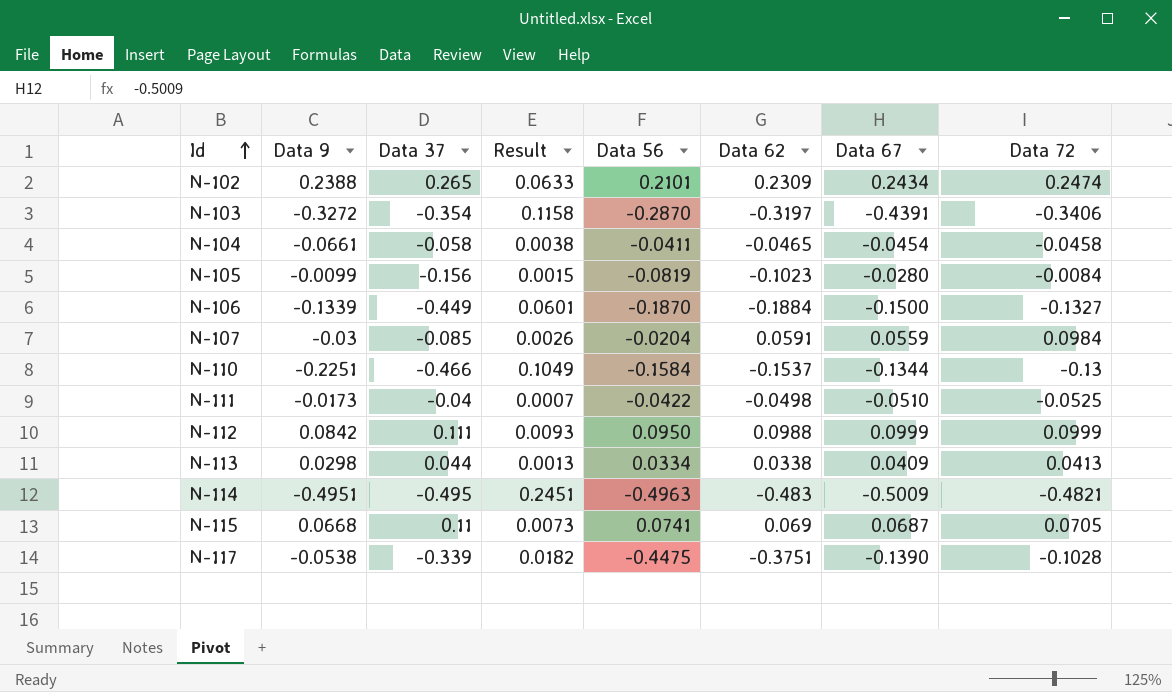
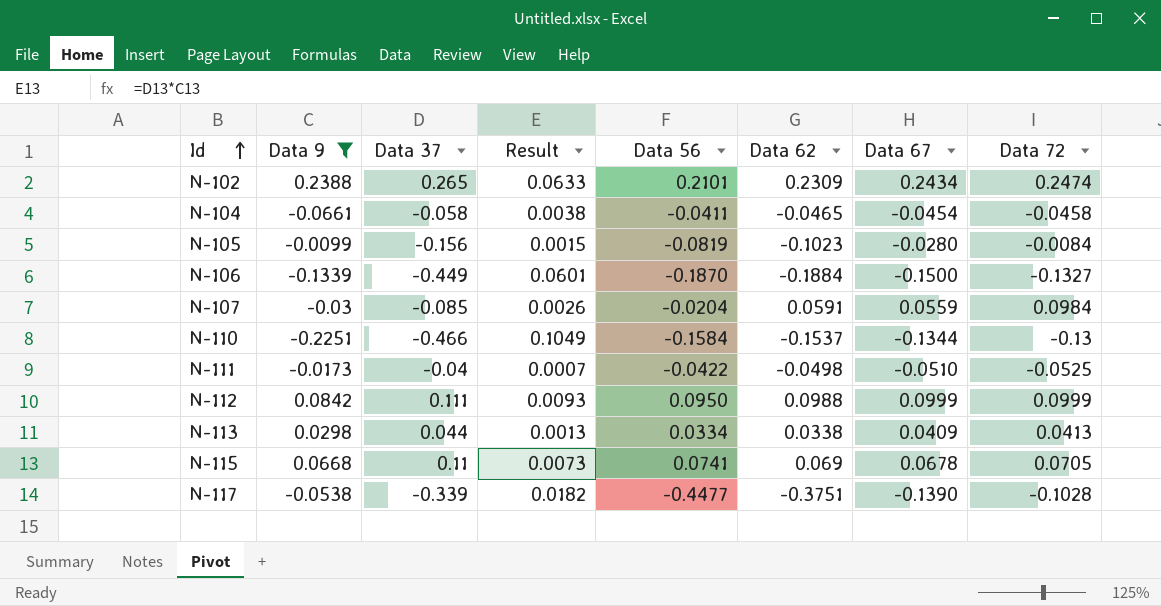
filter: none -> Data 9 >= -0.2251
N-115 | Data 67: 0.0687 -> 0.0678
N-117 | Data 56: -0.4475 -> -0.4477

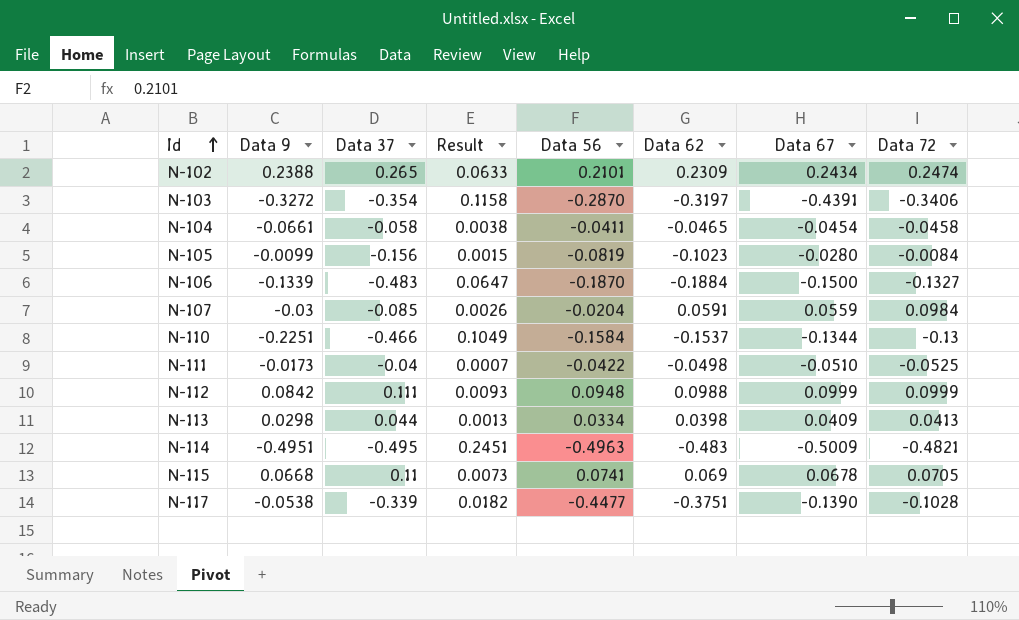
filter: Data 9 >= -0.2251 -> none
N-106 | Data 37: -0.449 -> -0.483
N-106 | Result: 0.0601 -> 0.0647
N-112 | Data 56: 0.0950 -> 0.0948
N-113 | Data 62: 0.0338 -> 0.0398

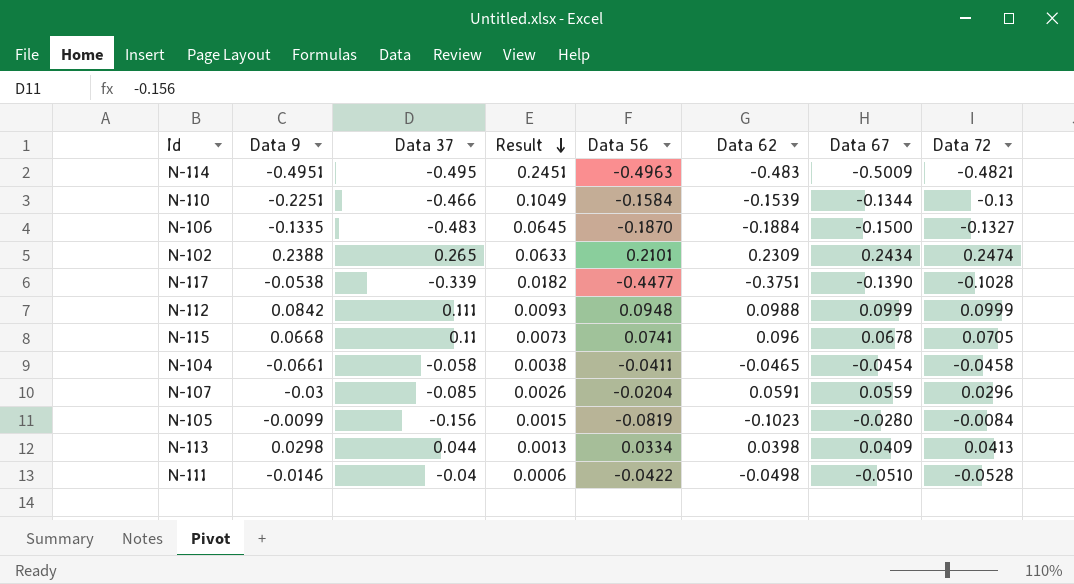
row order: Id ascending -> Result descending
row N-103: -0.3272 | -0.354 | 0.1158 | -0.2870 | -0.3197 | -0.4391 | -0.3406 -> none
N-110 | Data 62: -0.1537 -> -0.1539
N-106 | Data 9: -0.1339 -> -0.1335
N-106 | Result: 0.0647 -> 0.0645
N-115 | Data 62: 0.069 -> 0.096
N-107 | Data 72: 0.0984 -> 0.0296
N-111 | Data 9: -0.0173 -> -0.0146
N-111 | Result: 0.0007 -> 0.0006
N-111 | Data 72: -0.0525 -> -0.0528

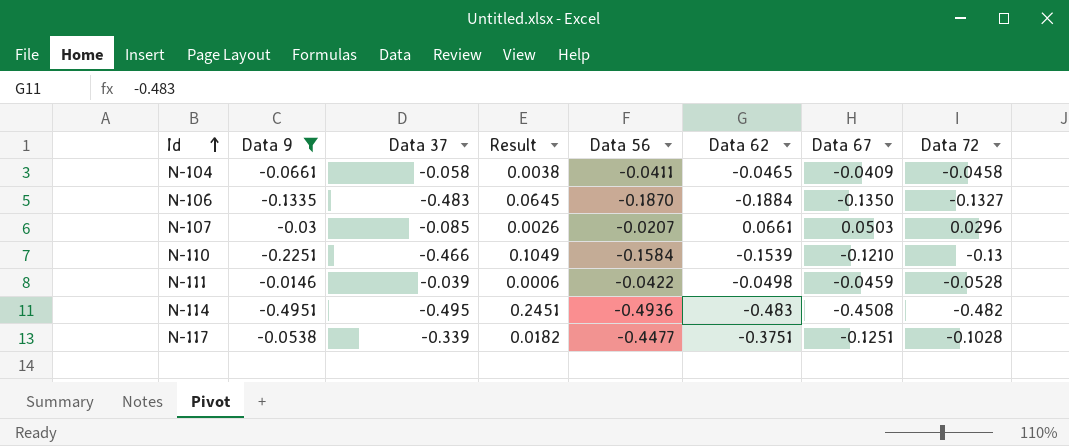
filter: none -> Data 9 <= -0.0146
row order: Result descending -> Id ascending
N-104 | Data 67: -0.0454 -> -0.0409
N-106 | Data 67: -0.1500 -> -0.1350
N-107 | Data 56: -0.0204 -> -0.0207
N-107 | Data 62: 0.0591 -> 0.0661
N-107 | Data 67: 0.0559 -> 0.0503
N-110 | Data 67: -0.1344 -> -0.1210
N-111 | Data 37: -0.04 -> -0.039
N-111 | Data 67: -0.0510 -> -0.0459
N-114 | Data 56: -0.4963 -> -0.4936
N-114 | Data 67: -0.5009 -> -0.4508
N-114 | Data 72: -0.4821 -> -0.482
N-117 | Data 67: -0.1390 -> -0.1251

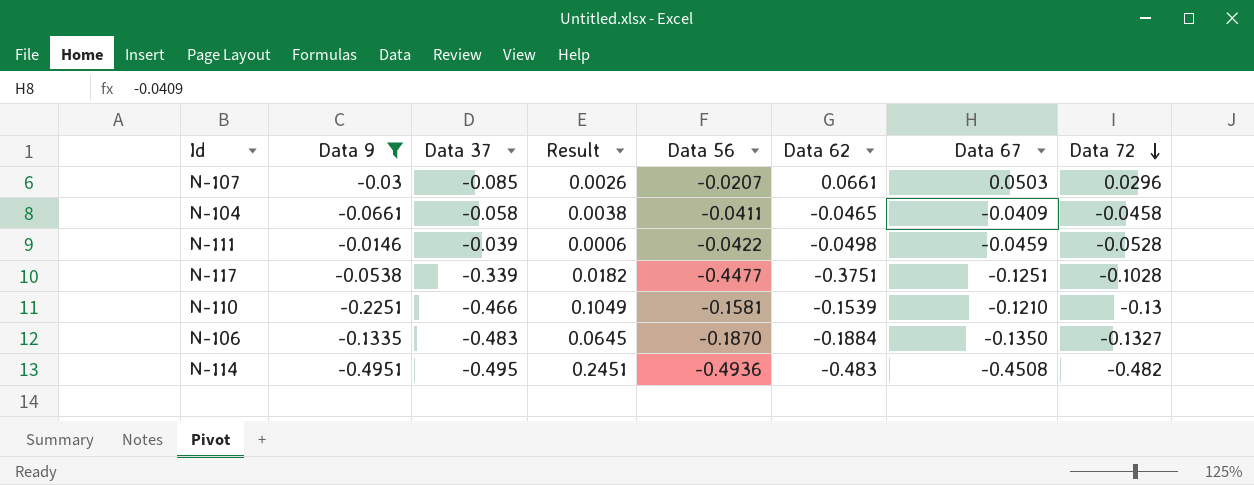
row order: Id ascending -> Data 72 descending
N-110 | Data 56: -0.1584 -> -0.1581

